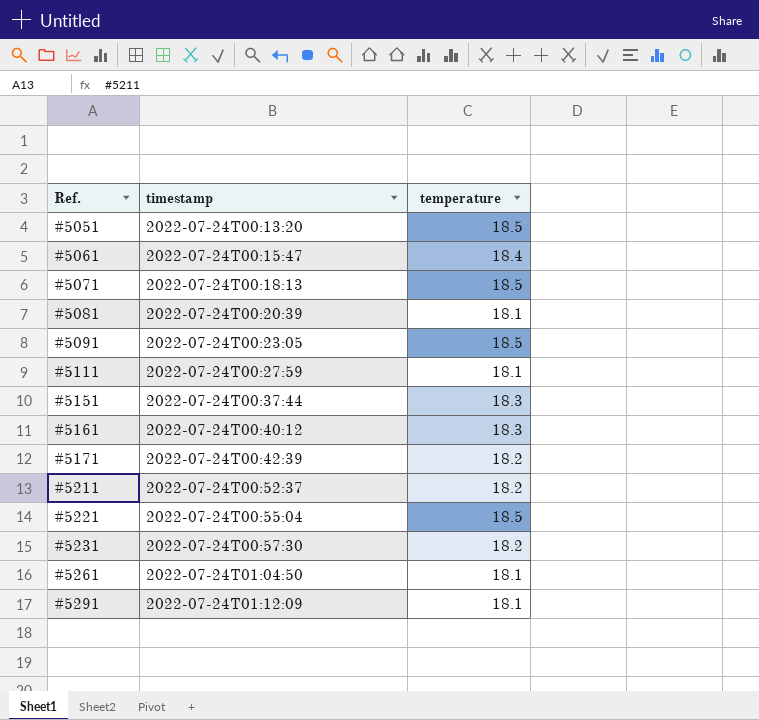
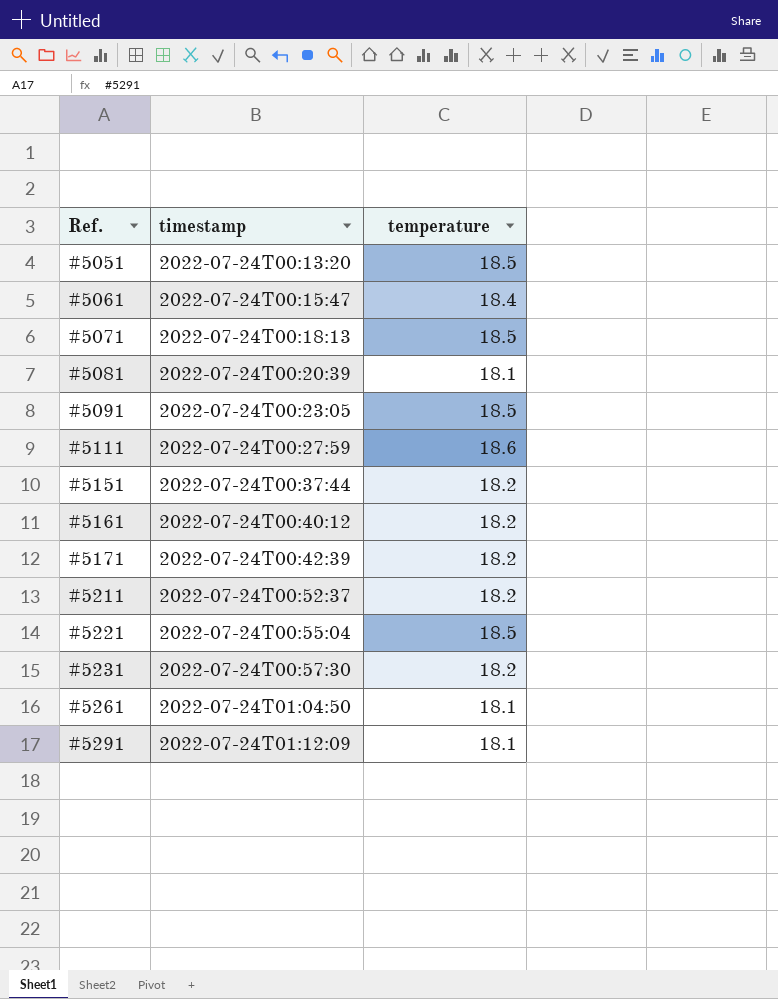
#5111 | temperature: 18.1 -> 18.6
#5151 | temperature: 18.3 -> 18.2
#5161 | temperature: 18.3 -> 18.2

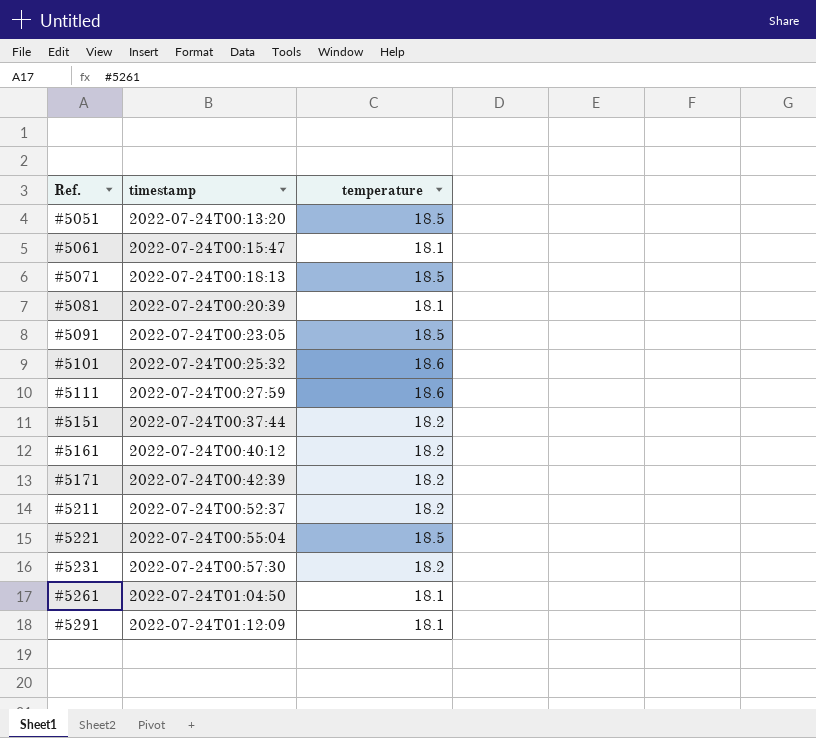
#5061 | temperature: 18.4 -> 18.1
row #5101: none -> 2022-07-24T00:25:32 | 18.6

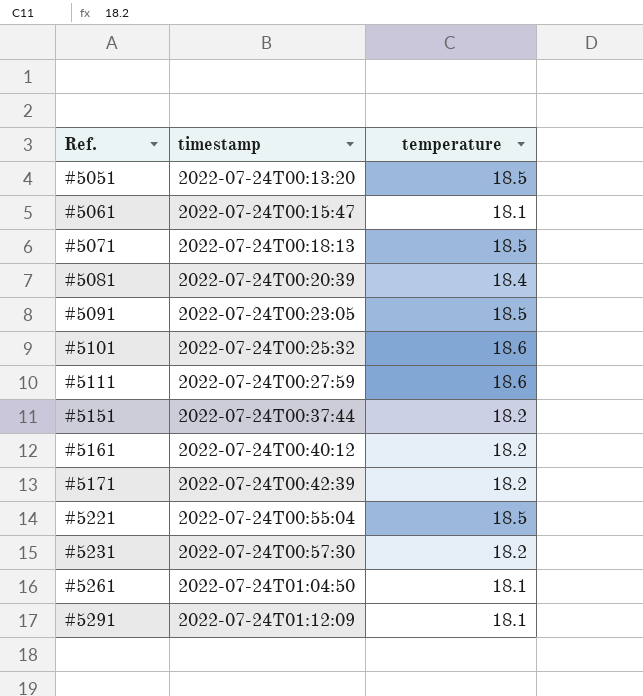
row #5211: 2022-07-24T00:52:37 | 18.2 -> none
#5081 | temperature: 18.1 -> 18.4

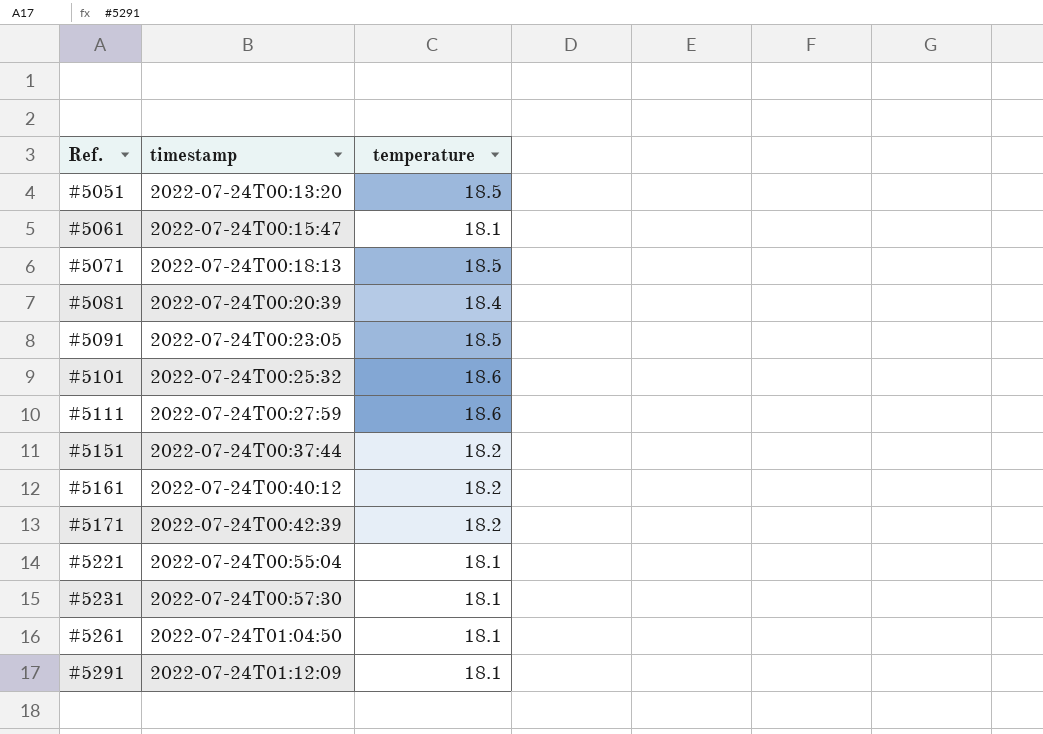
#5221 | temperature: 18.5 -> 18.1
#5231 | temperature: 18.2 -> 18.1

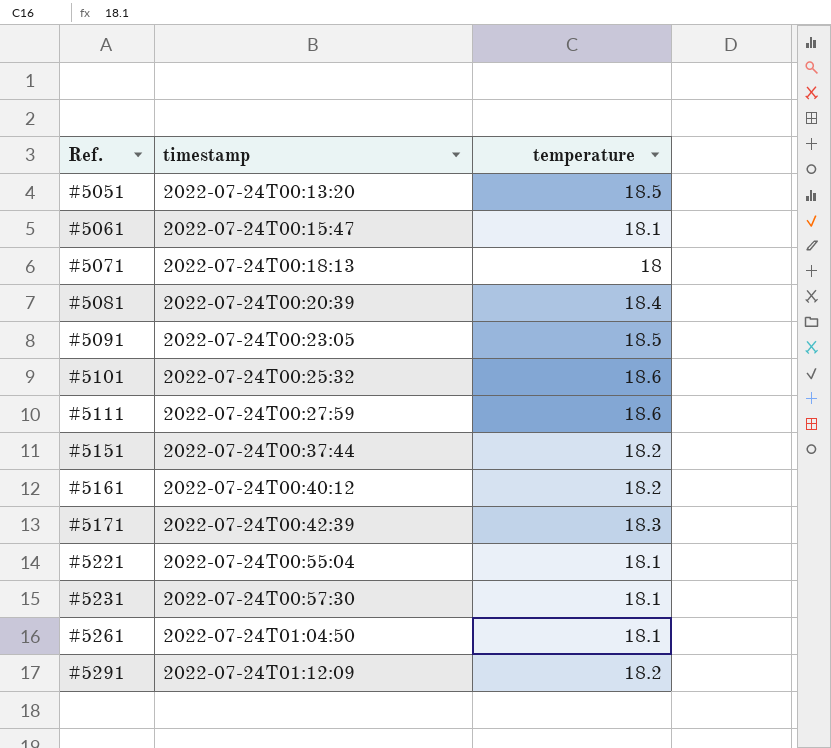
#5071 | temperature: 18.5 -> 18
#5171 | temperature: 18.2 -> 18.3
#5291 | temperature: 18.1 -> 18.2

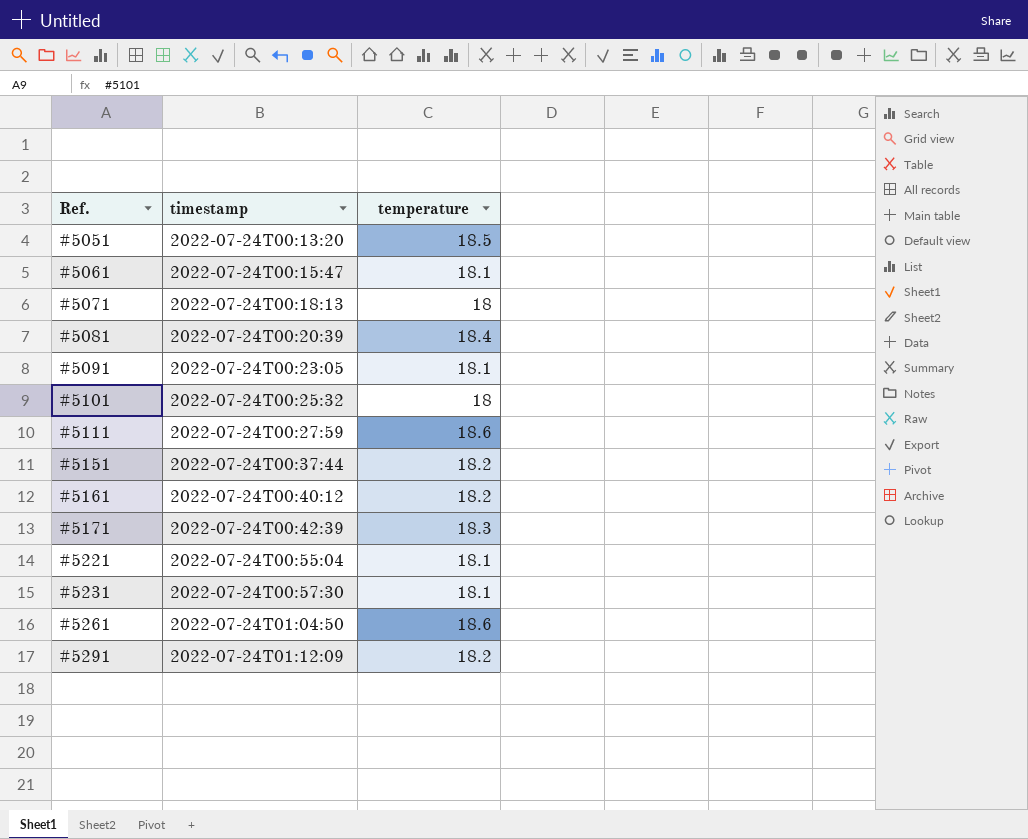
#5091 | temperature: 18.5 -> 18.1
#5101 | temperature: 18.6 -> 18
#5261 | temperature: 18.1 -> 18.6

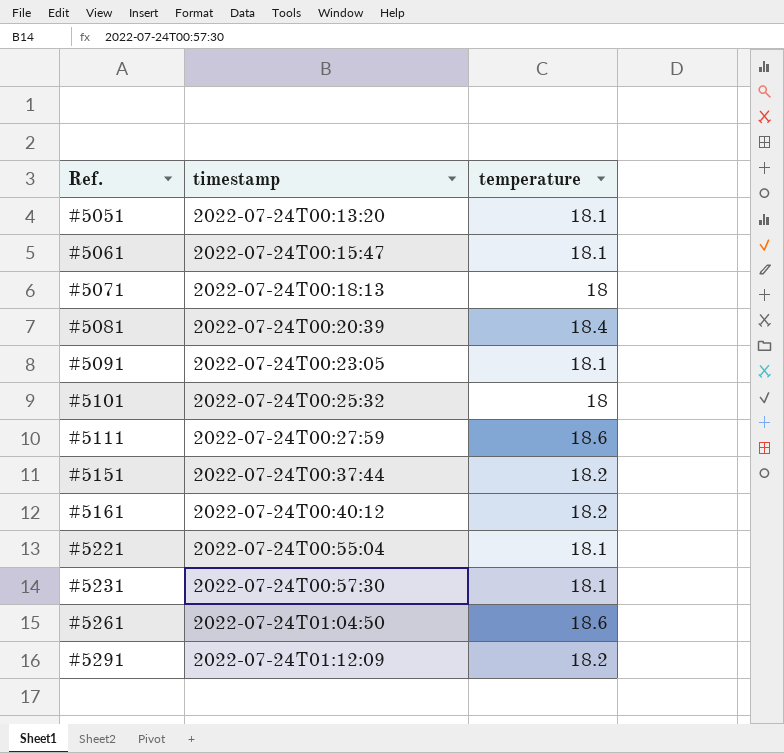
row #5171: 2022-07-24T00:42:39 | 18.3 -> none
#5051 | temperature: 18.5 -> 18.1

